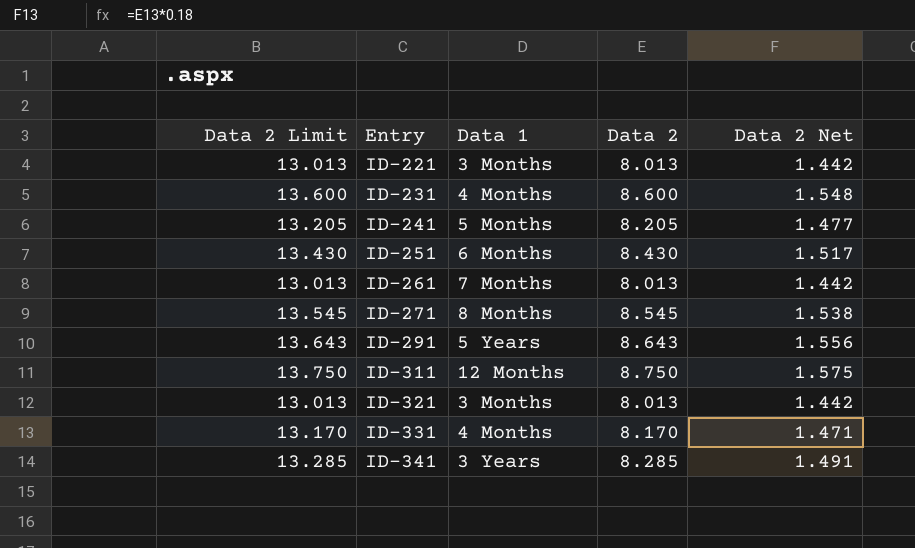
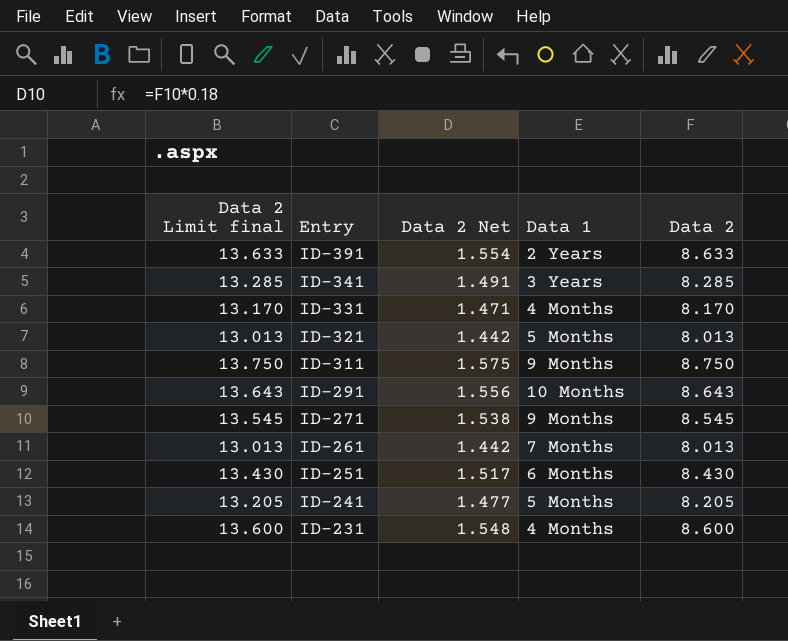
row order: Entry ascending -> Entry descending
column name: Data 2 Limit -> Data 2 Limit final
column Data 2 Net | position: 5 -> 3
row ID-221: 13.013 | 3 Months | 8.013 | 1.442 -> none
row ID-391: none -> 13.633 | 1.554 | 2 Years | 8.633
ID-321 | Data 1: 3 Months -> 5 Months
ID-311 | Data 1: 12 Months -> 9 Months
ID-291 | Data 1: 5 Years -> 10 Months
ID-271 | Data 1: 8 Months -> 9 Months

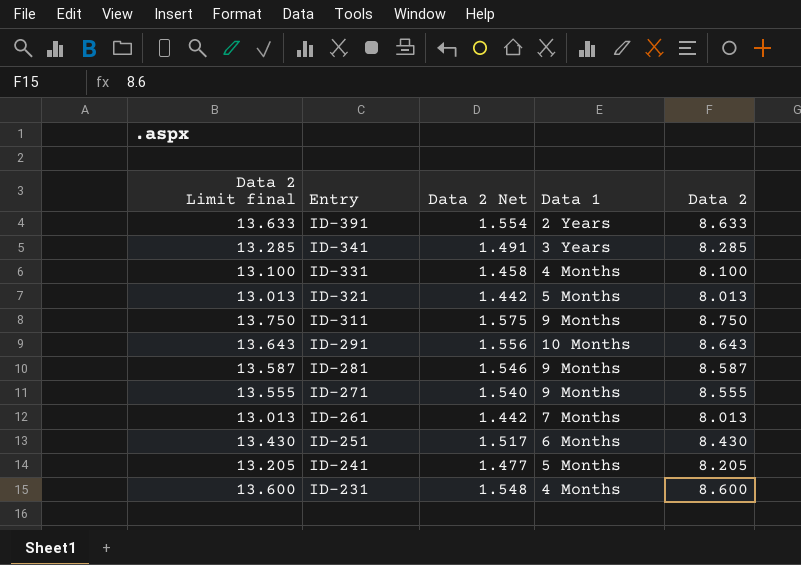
ID-331 | Data 2 Limit final: 13.170 -> 13.100
ID-331 | Data 2 Net: 1.471 -> 1.458
ID-331 | Data 2: 8.170 -> 8.100
row ID-281: none -> 13.587 | 1.546 | 9 Months | 8.587
ID-271 | Data 2 Limit final: 13.545 -> 13.555
ID-271 | Data 2 Net: 1.538 -> 1.540
ID-271 | Data 2: 8.545 -> 8.555

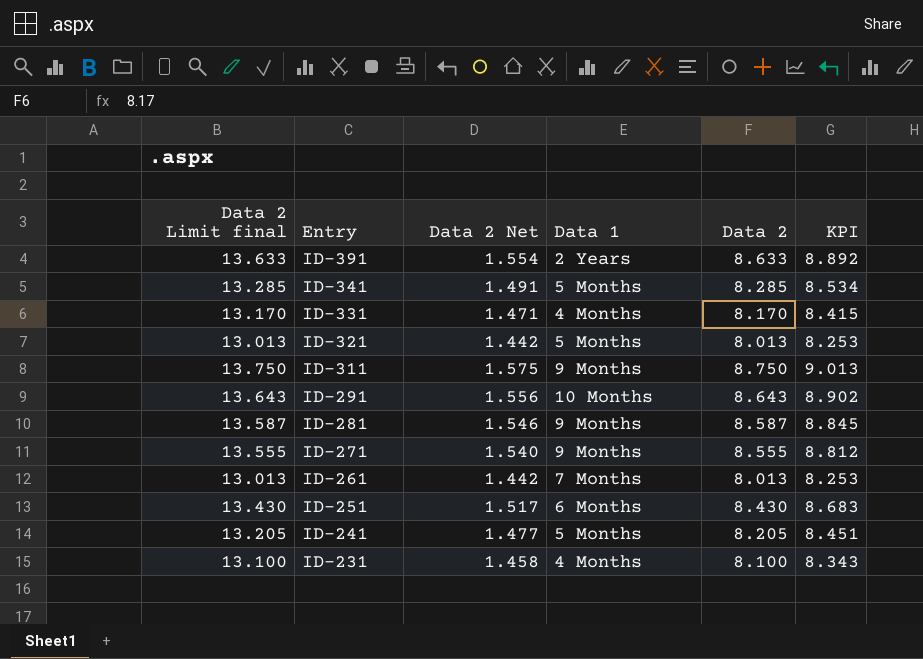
column KPI | formula: none -> [Data 2] * 1.03
ID-341 | Data 1: 3 Years -> 5 Months
ID-331 | Data 2 Limit final: 13.100 -> 13.170
ID-331 | Data 2 Net: 1.458 -> 1.471
ID-331 | Data 2: 8.100 -> 8.170
ID-231 | Data 2 Limit final: 13.600 -> 13.100
ID-231 | Data 2 Net: 1.548 -> 1.458
ID-231 | Data 2: 8.600 -> 8.100

